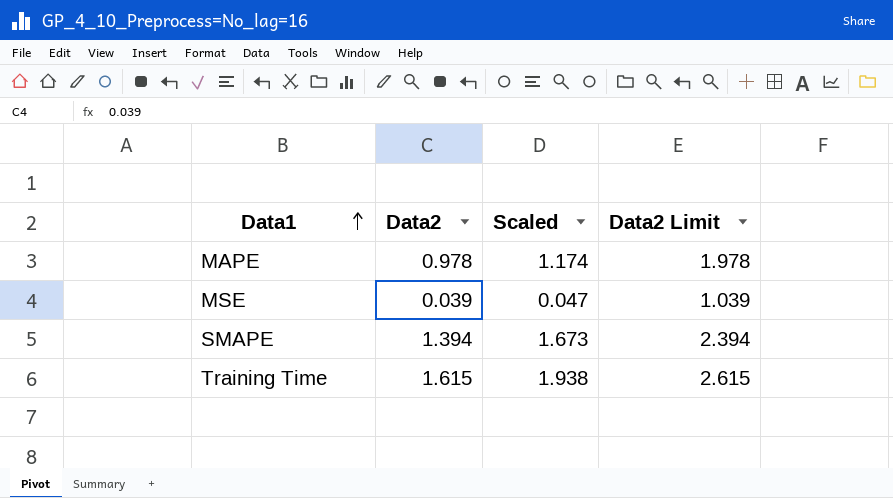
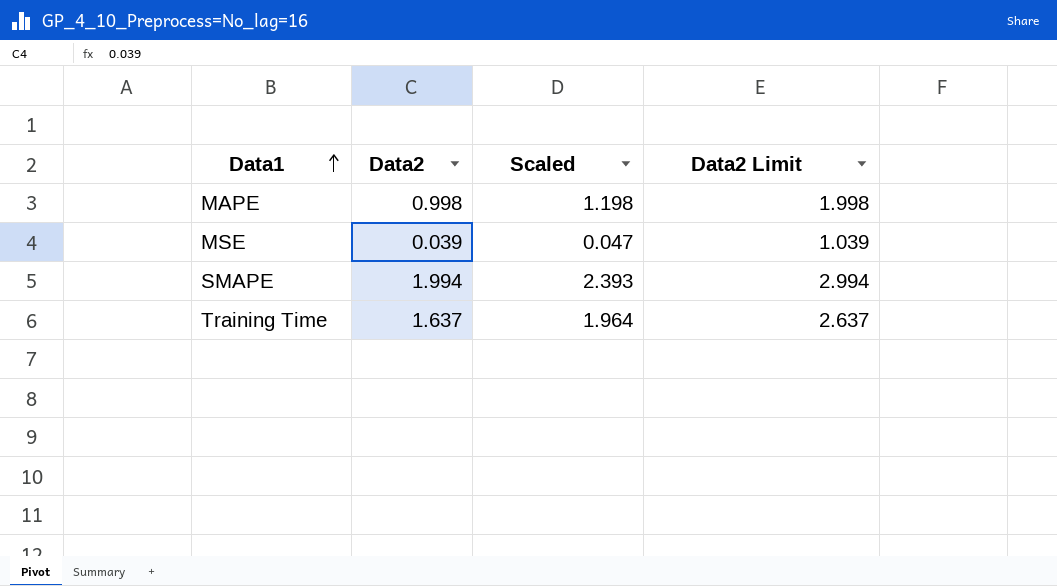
MAPE | Data2: 0.978 -> 0.998
MAPE | Scaled: 1.174 -> 1.198
MAPE | Data2 Limit: 1.978 -> 1.998
SMAPE | Data2: 1.394 -> 1.994
SMAPE | Scaled: 1.673 -> 2.393
SMAPE | Data2 Limit: 2.394 -> 2.994
Training Time | Data2: 1.615 -> 1.637
Training Time | Scaled: 1.938 -> 1.964
Training Time | Data2 Limit: 2.615 -> 2.637

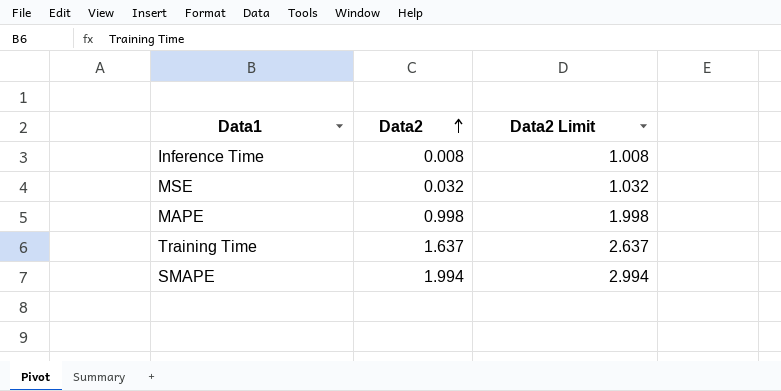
row order: Data1 ascending -> Data2 ascending
column Scaled | formula: [Data2] * 1.2 -> none
row Inference Time: none -> 0.008 | 1.008
MSE | Data2: 0.039 -> 0.032
MSE | Data2 Limit: 1.039 -> 1.032

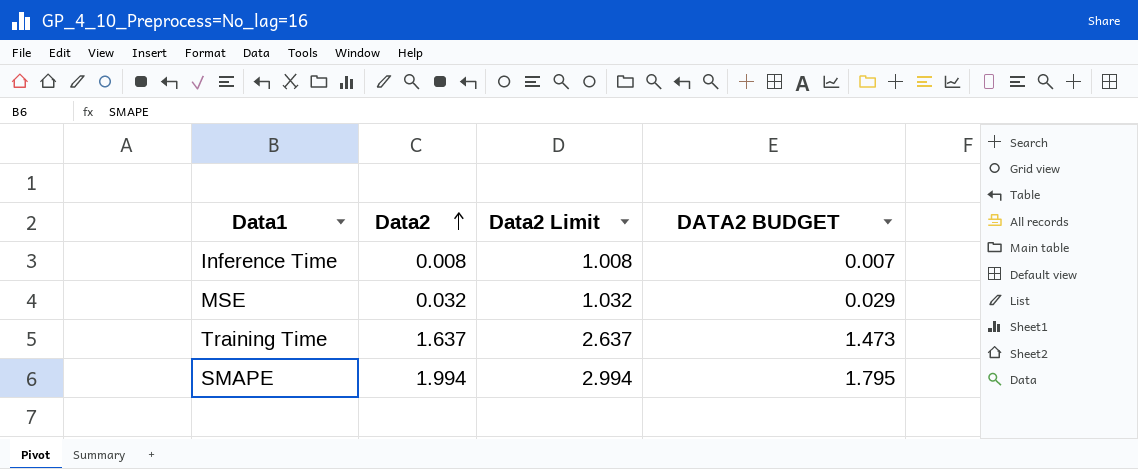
column DATA2 BUDGET | formula: none -> [Data2] * 0.9
row MAPE: 0.998 | 1.998 -> none

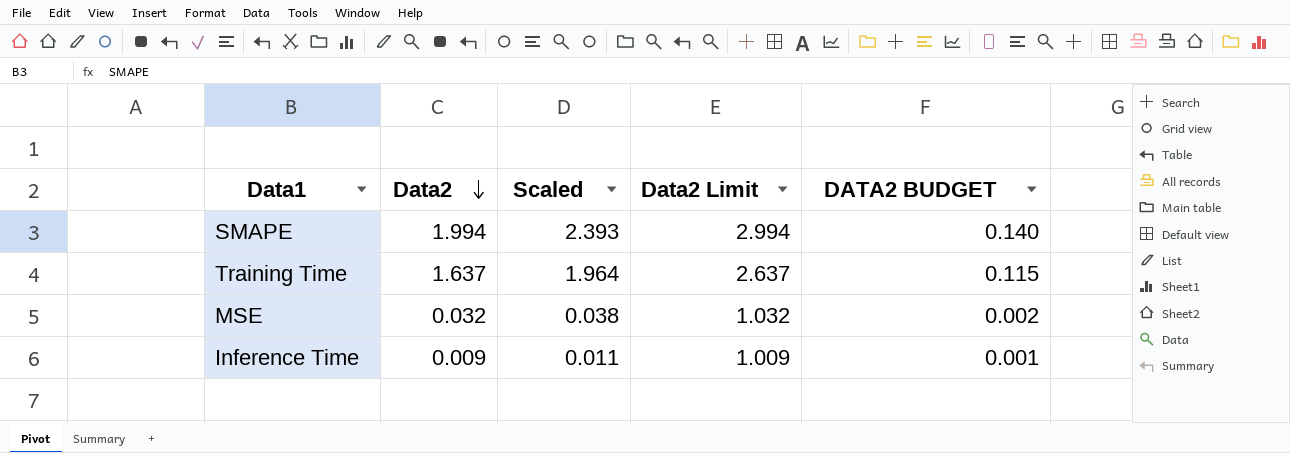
row order: Data2 ascending -> Data2 descending
column Scaled | formula: none -> [Data2] * 1.2
column DATA2 BUDGET | formula: [Data2] * 0.9 -> [Data2] * 0.07
Inference Time | Data2: 0.008 -> 0.009
Inference Time | Data2 Limit: 1.008 -> 1.009

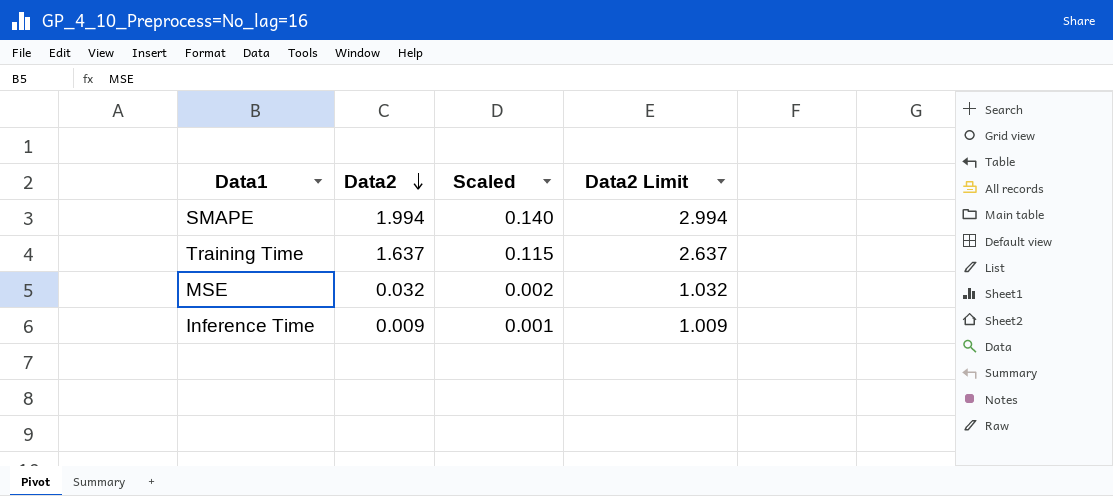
column DATA2 BUDGET | formula: [Data2] * 0.07 -> none
column Scaled | formula: [Data2] * 1.2 -> [Data2] * 0.07

